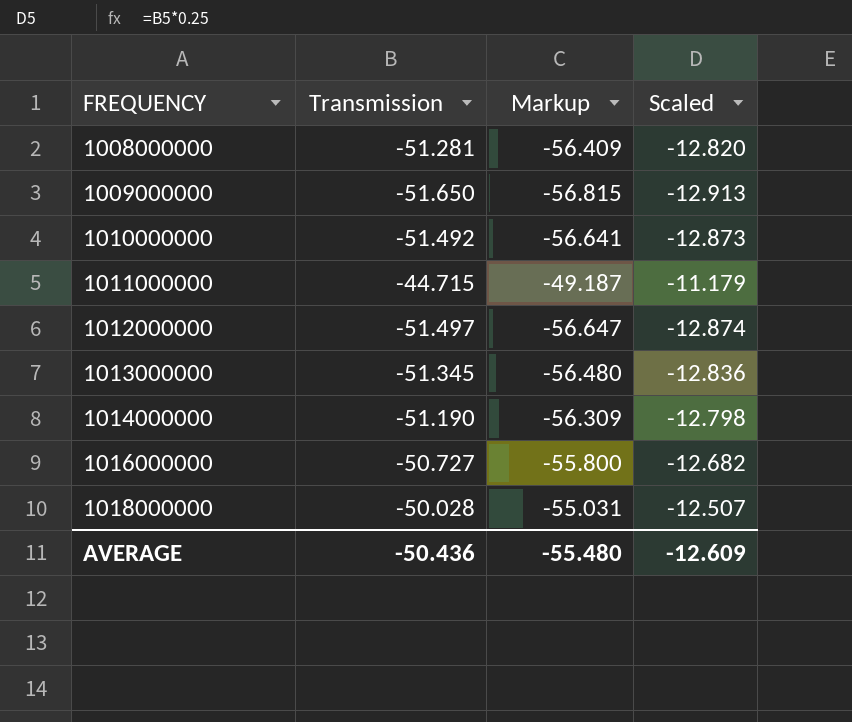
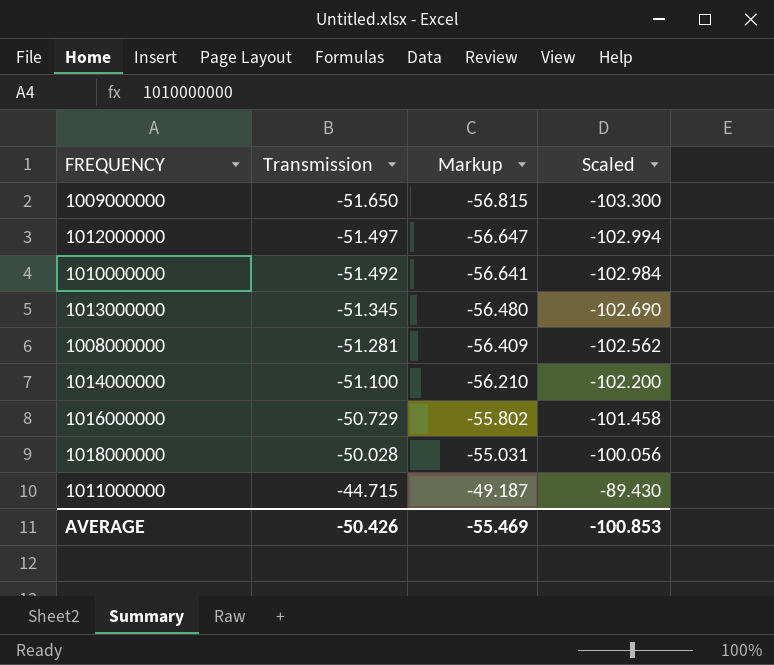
row order: FREQUENCY ascending -> Transmission ascending
column Scaled | formula: [Transmission] * 0.25 -> [Transmission] * 2
1014000000 | Transmission: -51.190 -> -51.100
1014000000 | Markup: -56.309 -> -56.210
1016000000 | Transmission: -50.727 -> -50.729
1016000000 | Markup: -55.800 -> -55.802
AVERAGE | Transmission: -50.436 -> -50.426
AVERAGE | Markup: -55.480 -> -55.469
AVERAGE | Scaled: -12.609 -> -100.853

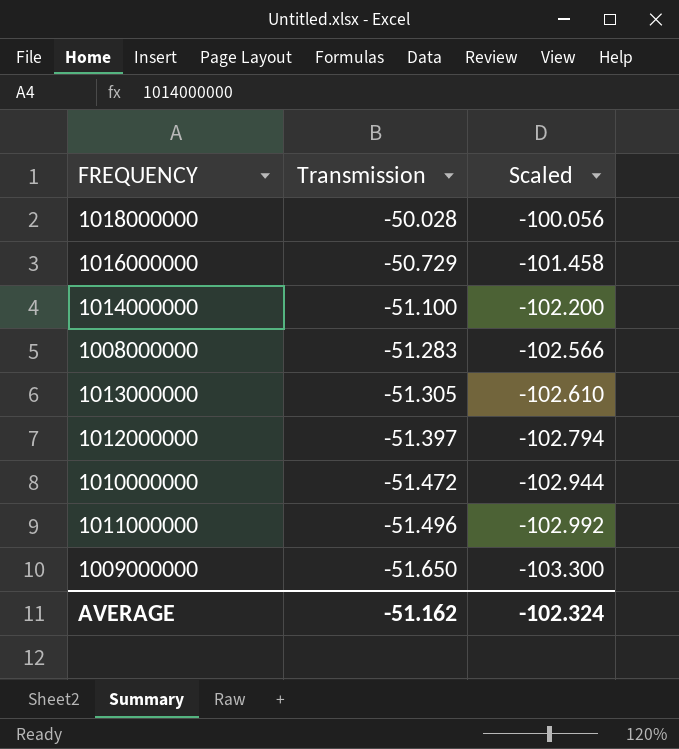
row order: Transmission ascending -> Transmission descending
column Markup | formula: [Transmission] * 1.1 -> none
1008000000 | Transmission: -51.281 -> -51.283
1008000000 | Scaled: -102.562 -> -102.566
1013000000 | Transmission: -51.345 -> -51.305
1013000000 | Scaled: -102.690 -> -102.610
1012000000 | Transmission: -51.497 -> -51.397
1012000000 | Scaled: -102.994 -> -102.794
1010000000 | Transmission: -51.492 -> -51.472
1010000000 | Scaled: -102.984 -> -102.944
1011000000 | Transmission: -44.715 -> -51.496
1011000000 | Scaled: -89.430 -> -102.992
AVERAGE | Transmission: -50.426 -> -51.162
AVERAGE | Scaled: -100.853 -> -102.324

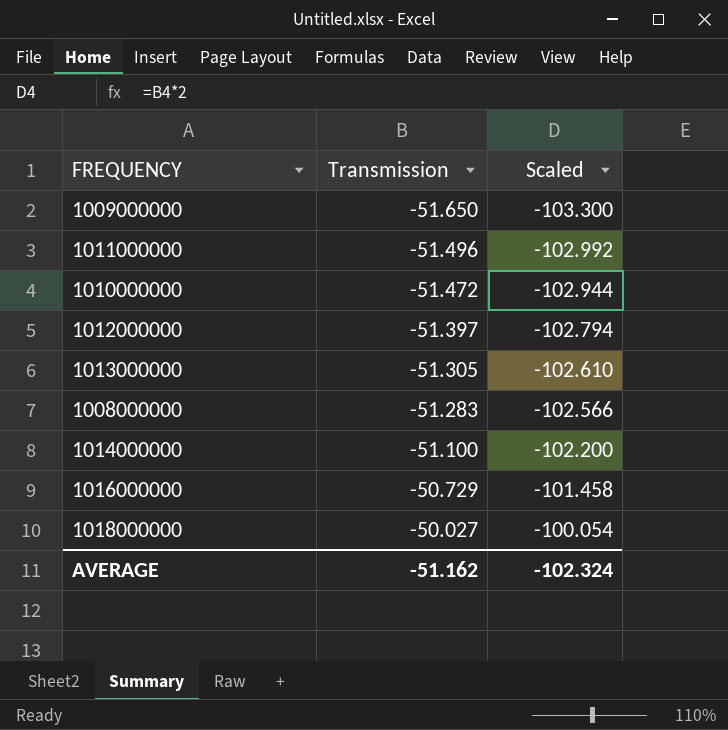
row order: Transmission descending -> Transmission ascending
1018000000 | Transmission: -50.028 -> -50.027
1018000000 | Scaled: -100.056 -> -100.054

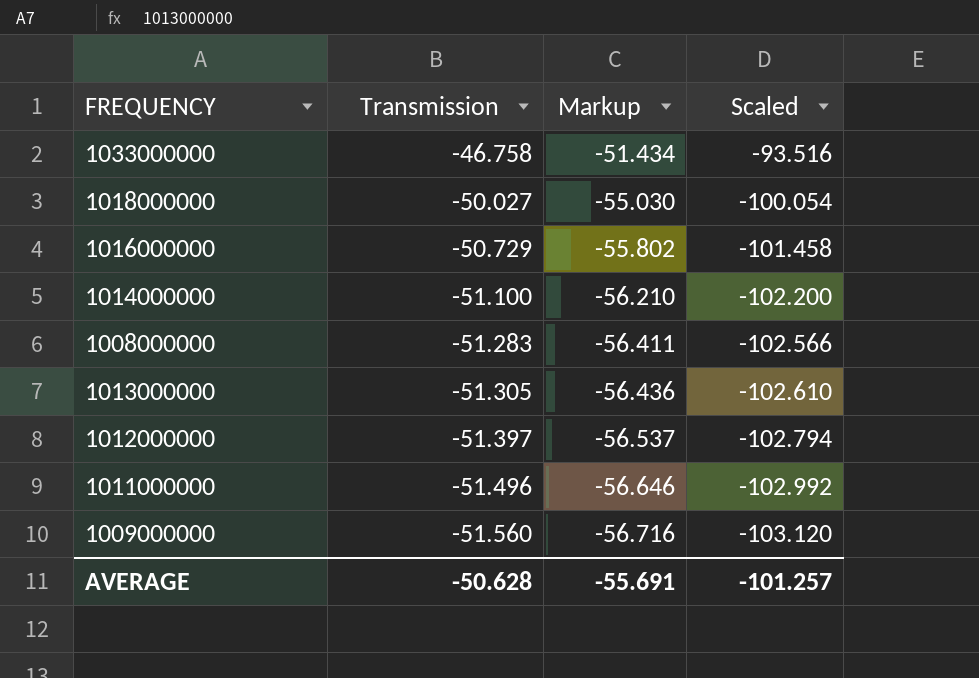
row order: Transmission ascending -> Transmission descending
column Markup | formula: none -> [Transmission] * 1.1
row 1010000000: -51.472 | -102.944 -> none
row 1033000000: none -> -46.758 | -51.434 | -93.516
1009000000 | Transmission: -51.650 -> -51.560
1009000000 | Scaled: -103.300 -> -103.120
AVERAGE | Transmission: -51.162 -> -50.628
AVERAGE | Scaled: -102.324 -> -101.257

